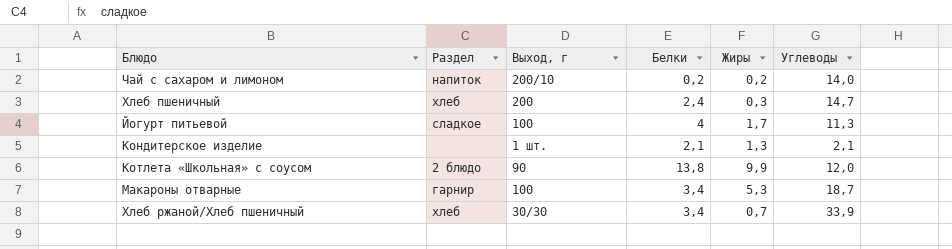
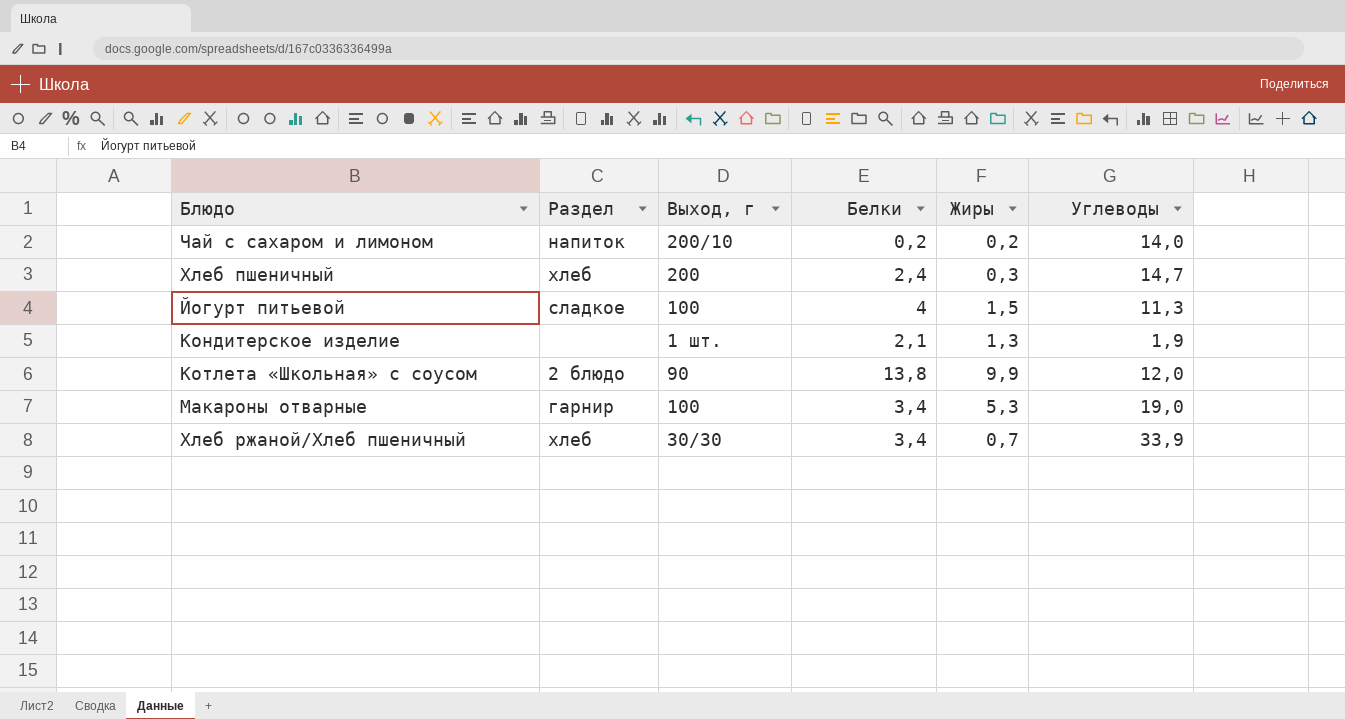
Йогурт питьевой | Жиры: 1,7 -> 1,5
Кондитерское изделие | Углеводы: 2,1 -> 1,9
Макароны отварные | Углеводы: 18,7 -> 19,0

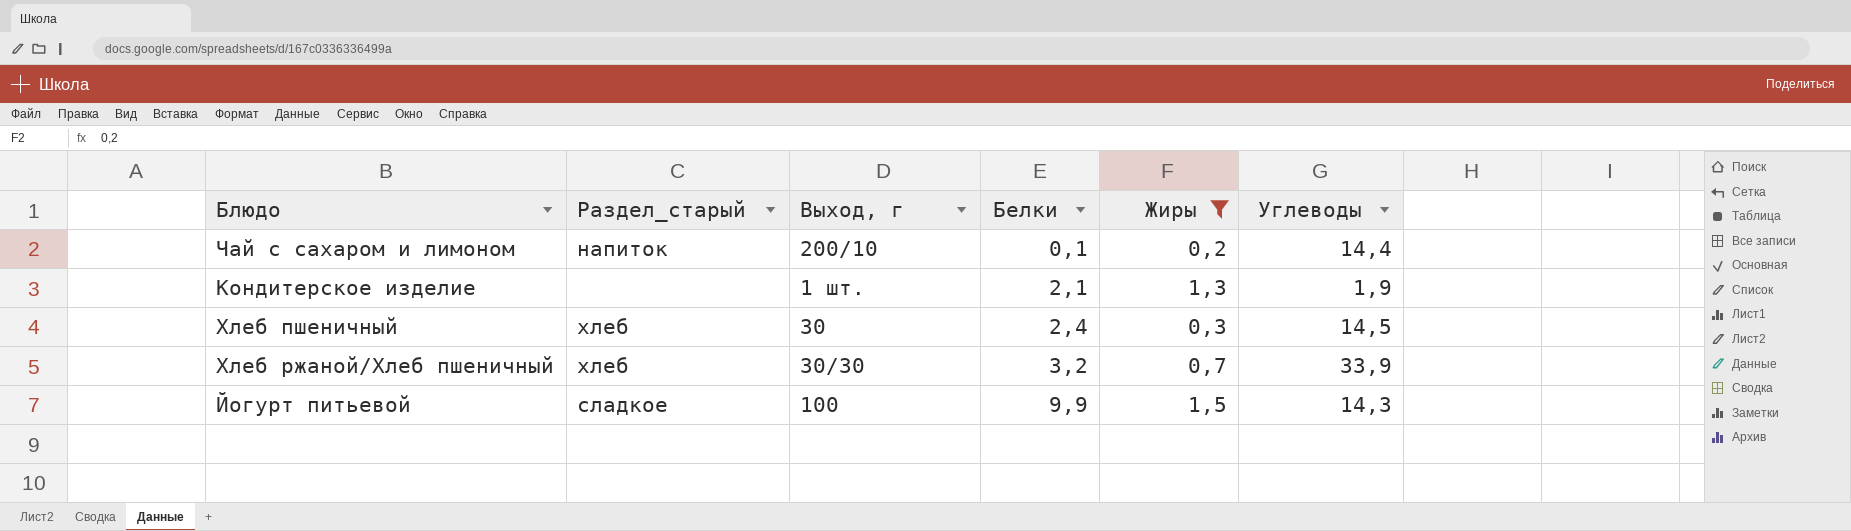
filter: none -> Жиры <= 1,5
row order: none -> Белки ascending
column name: Раздел -> Раздел_старый
Чай с сахаром и лимоном | Белки: 0,2 -> 0,1
Чай с сахаром и лимоном | Углеводы: 14,0 -> 14,4
Хлеб пшеничный | Выход, г: 200 -> 30
Хлеб пшеничный | Углеводы: 14,7 -> 14,5
Хлеб ржаной/Хлеб пшеничный | Белки: 3,4 -> 3,2
Йогурт питьевой | Белки: 4 -> 9,9
Йогурт питьевой | Углеводы: 11,3 -> 14,3

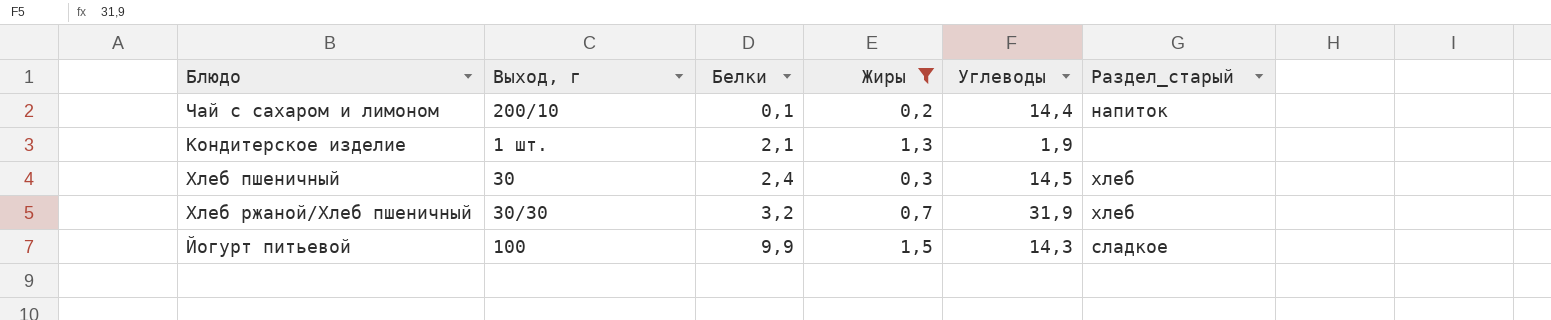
column Раздел_старый | position: 2 -> 6
Хлеб ржаной/Хлеб пшеничный | Углеводы: 33,9 -> 31,9

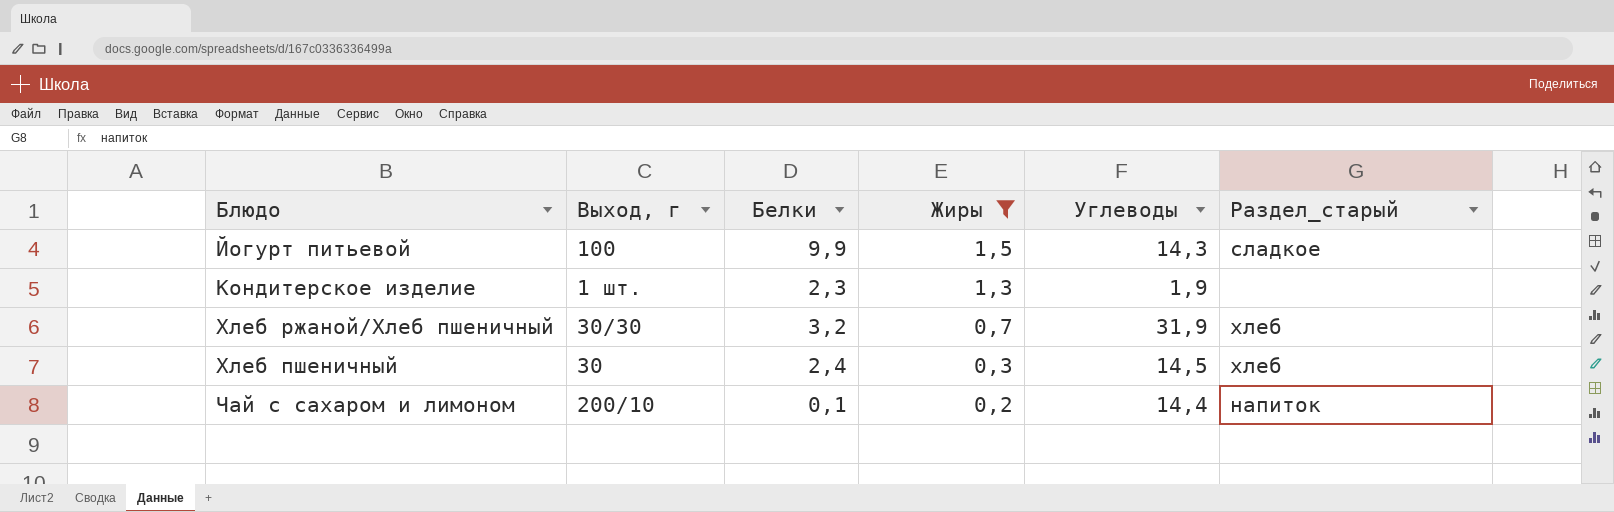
row order: Белки ascending -> Жиры descending
Кондитерское изделие | Белки: 2,1 -> 2,3

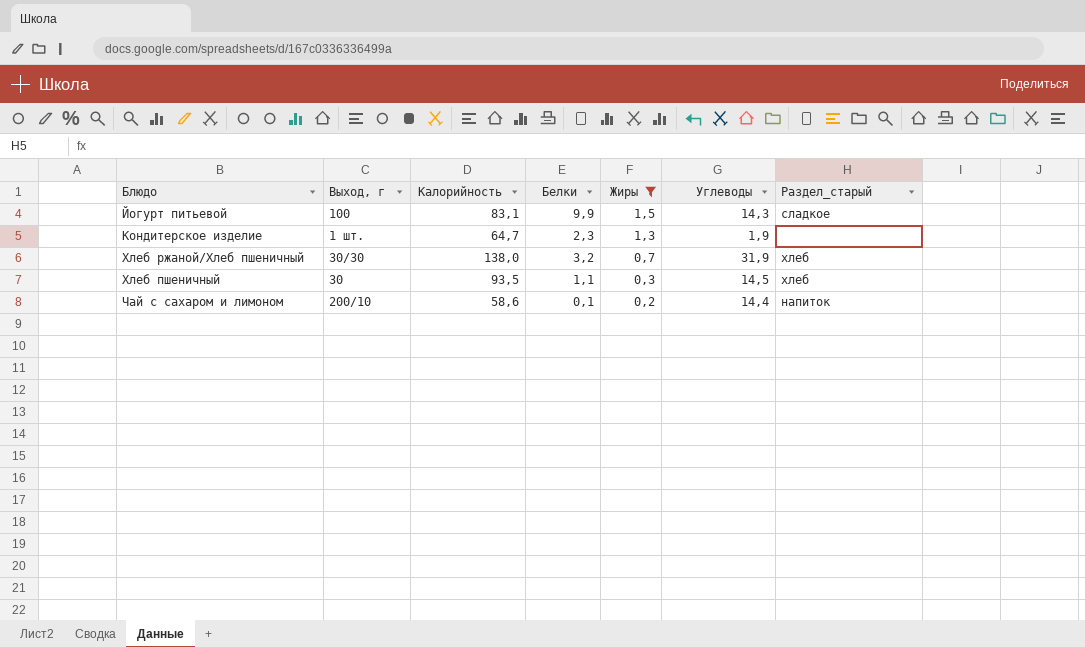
column Калорийность | position: none -> 3
Хлеб пшеничный | Белки: 2,4 -> 1,1

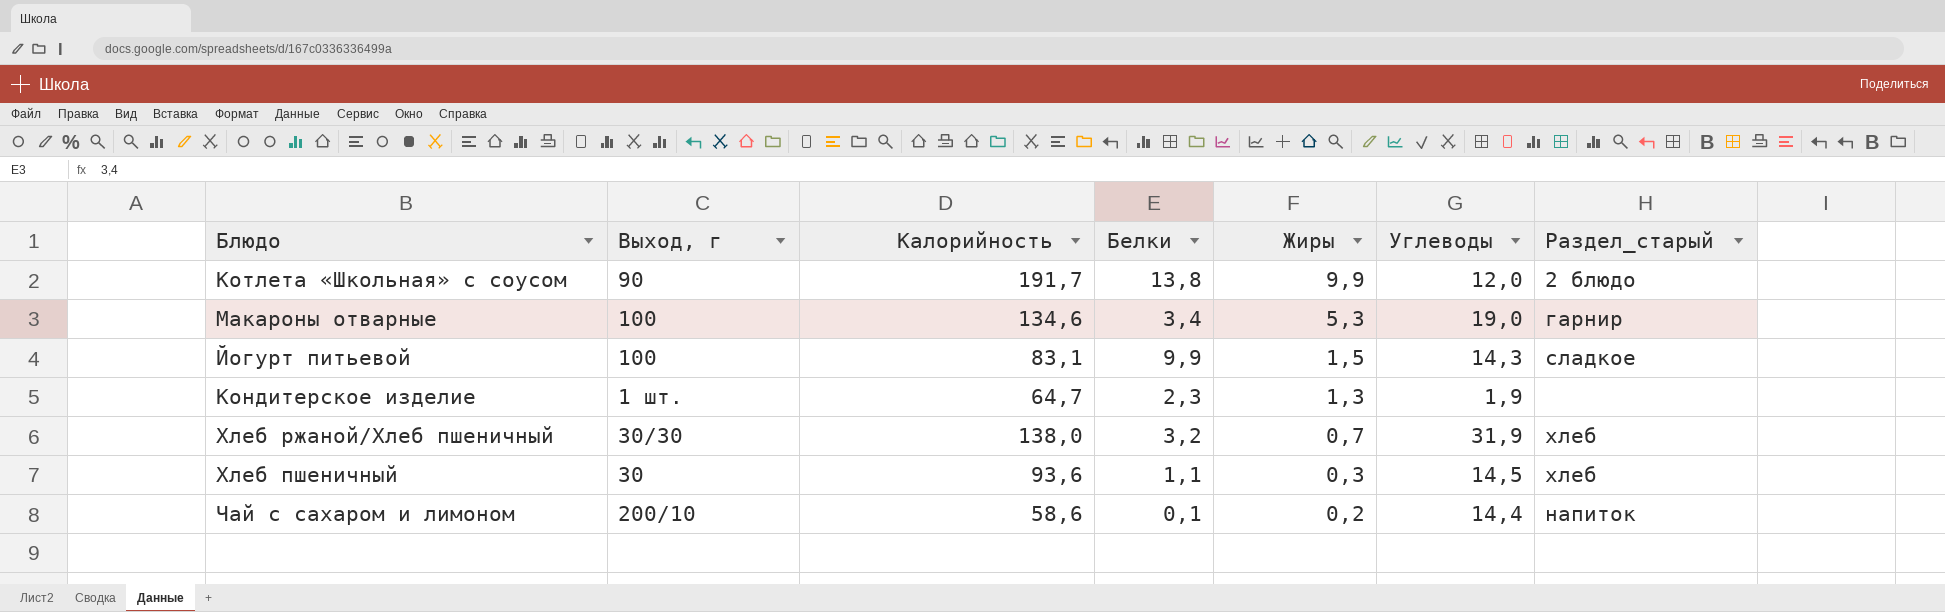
filter: Жиры <= 1,5 -> none
Хлеб пшеничный | Калорийность: 93,5 -> 93,6

